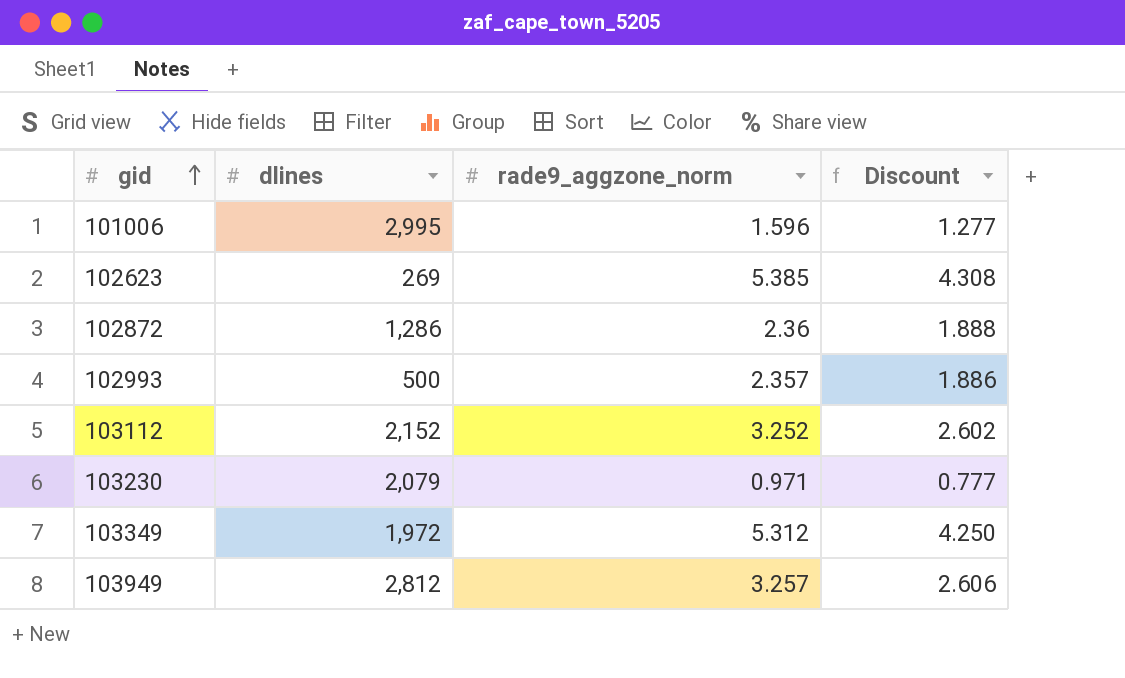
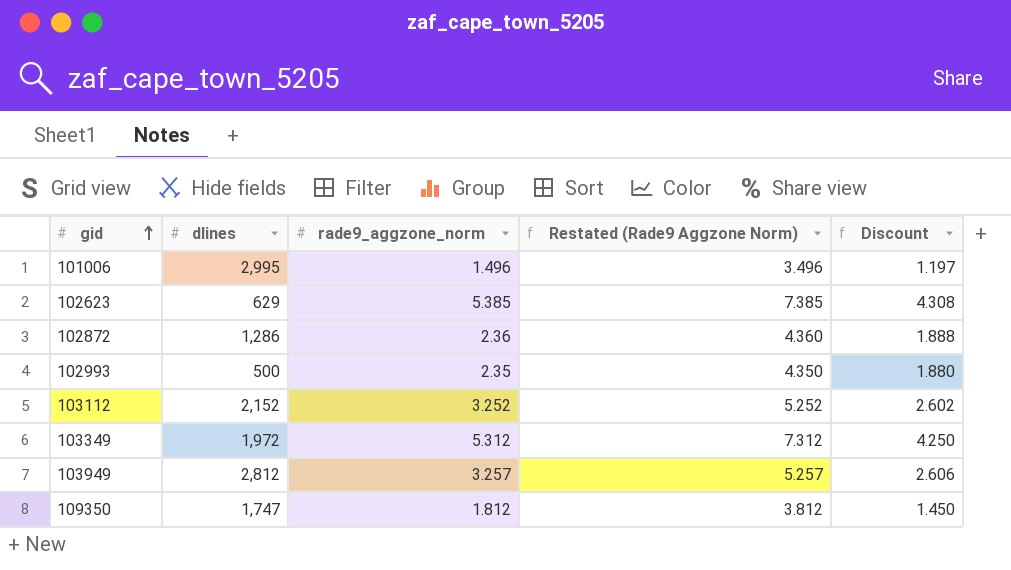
column Restated (Rade9 Aggzone Norm) | formula: none -> [rade9_aggzone_norm] + 2
row 103230: 2,079 | 0.971 | 0.777 -> none
101006 | rade9_aggzone_norm: 1.596 -> 1.496
101006 | Discount: 1.277 -> 1.197
102623 | dlines: 269 -> 629
102993 | rade9_aggzone_norm: 2.357 -> 2.35
102993 | Discount: 1.886 -> 1.880
row 109350: none -> 1,747 | 1.812 | 3.812 | 1.450

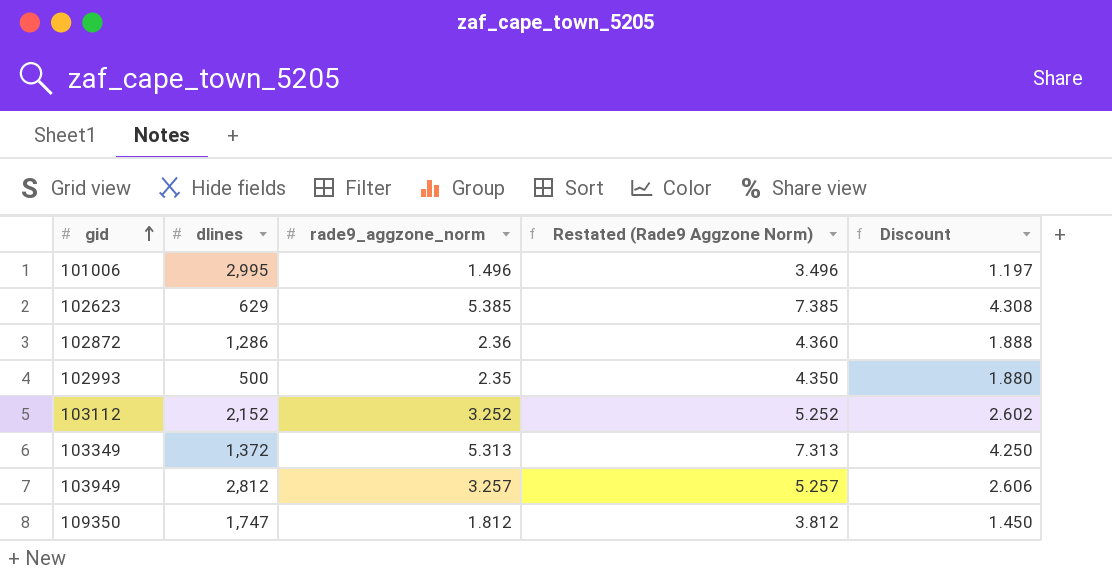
103349 | dlines: 1,972 -> 1,372
103349 | rade9_aggzone_norm: 5.312 -> 5.313
103349 | Restated (Rade9 Aggzone Norm): 7.312 -> 7.313

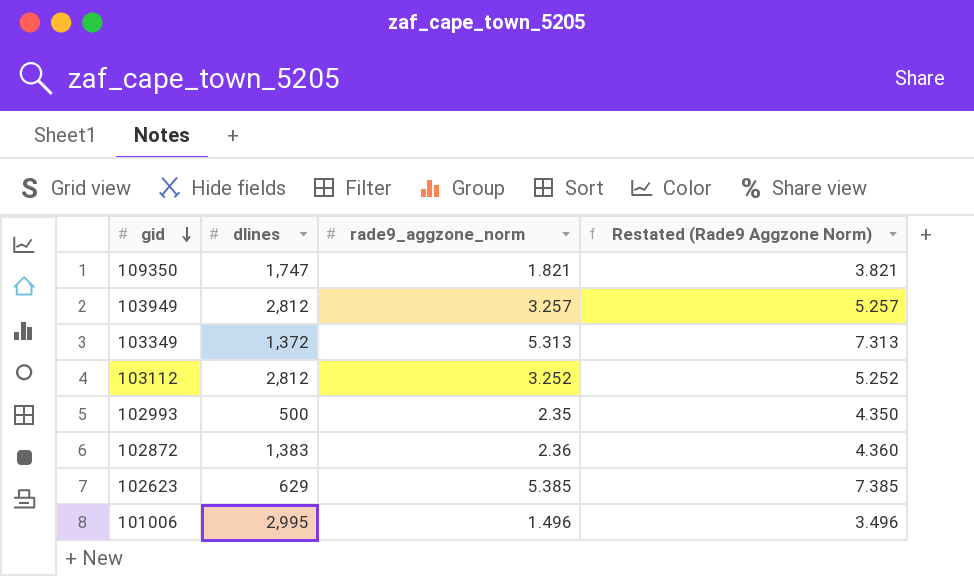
row order: gid ascending -> gid descending
column Discount | formula: [rade9_aggzone_norm] * 0.8 -> none
109350 | rade9_aggzone_norm: 1.812 -> 1.821
109350 | Restated (Rade9 Aggzone Norm): 3.812 -> 3.821
103112 | dlines: 2,152 -> 2,812
102872 | dlines: 1,286 -> 1,383

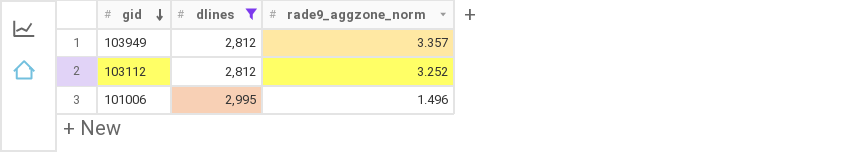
filter: none -> dlines >= 2,812
column Restated (Rade9 Aggzone Norm) | formula: [rade9_aggzone_norm] + 2 -> none
103949 | rade9_aggzone_norm: 3.257 -> 3.357

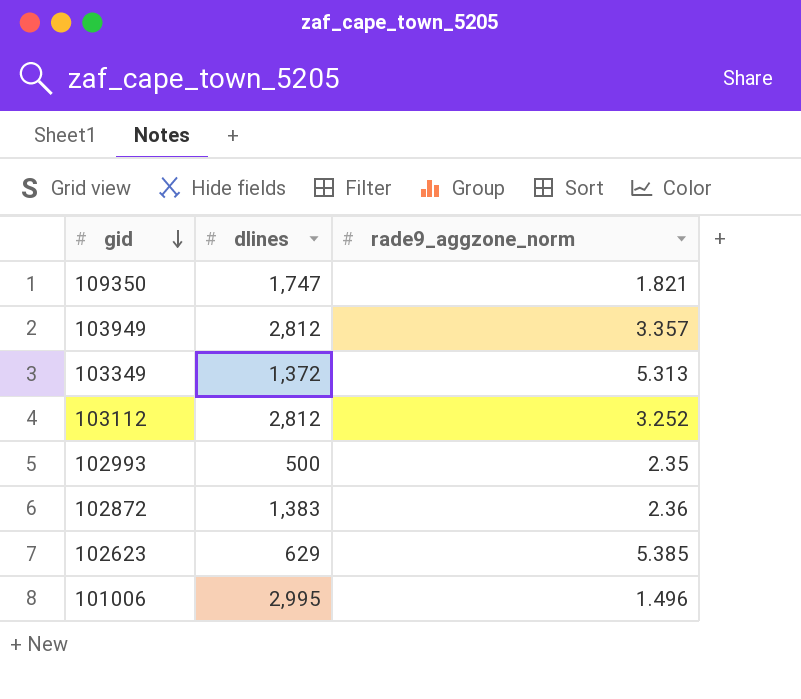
filter: dlines >= 2,812 -> none

